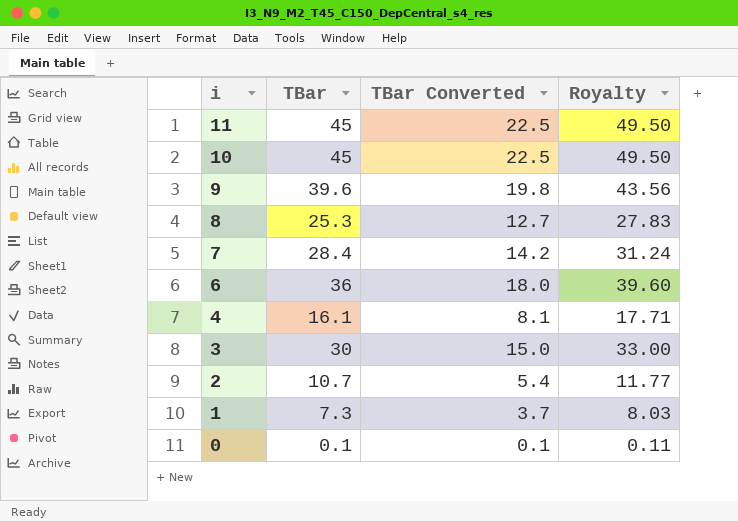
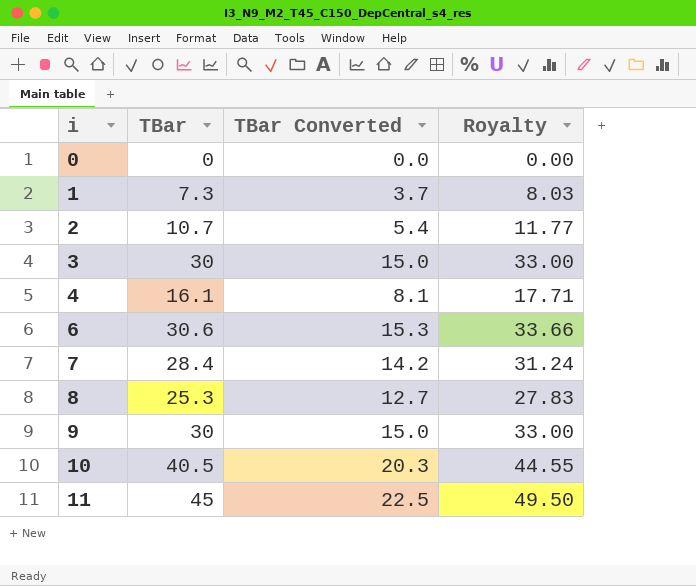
row order: i descending -> i ascending
0 | TBar: 0.1 -> 0
0 | TBar Converted: 0.1 -> 0.0
0 | Royalty: 0.11 -> 0.00
6 | TBar: 36 -> 30.6
6 | TBar Converted: 18.0 -> 15.3
6 | Royalty: 39.60 -> 33.66
9 | TBar: 39.6 -> 30
9 | TBar Converted: 19.8 -> 15.0
9 | Royalty: 43.56 -> 33.00
10 | TBar: 45 -> 40.5
10 | TBar Converted: 22.5 -> 20.3
10 | Royalty: 49.50 -> 44.55

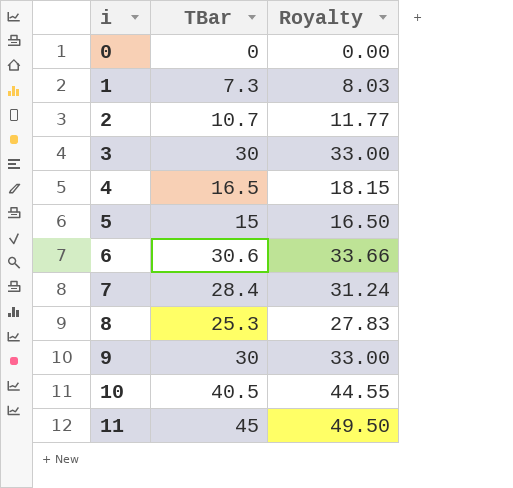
column TBar Converted | formula: [TBar] * 0.5 -> none
4 | TBar: 16.1 -> 16.5
4 | Royalty: 17.71 -> 18.15
row 5: none -> 15 | 16.50

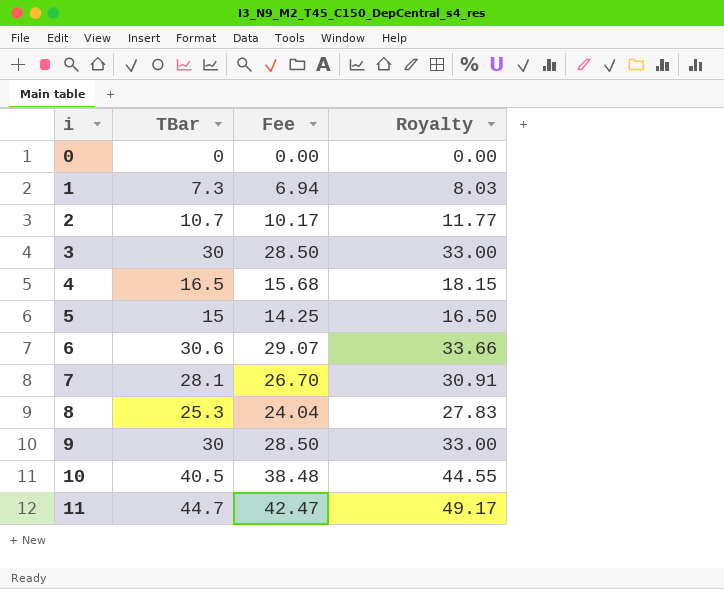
column Fee | formula: none -> [TBar] * 0.95
7 | TBar: 28.4 -> 28.1
7 | Royalty: 31.24 -> 30.91
11 | TBar: 45 -> 44.7
11 | Royalty: 49.50 -> 49.17

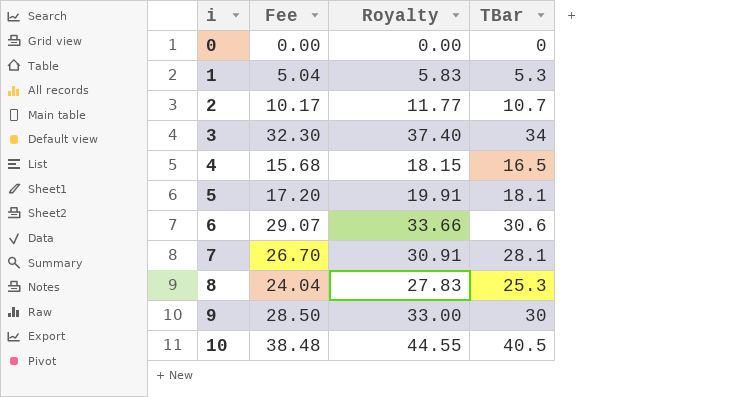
column TBar | position: 2 -> 4
row 11: 44.7 | 42.47 | 49.17 -> none
1 | Fee: 6.94 -> 5.04
1 | Royalty: 8.03 -> 5.83
1 | TBar: 7.3 -> 5.3
3 | Fee: 28.50 -> 32.30
3 | Royalty: 33.00 -> 37.40
3 | TBar: 30 -> 34
5 | Fee: 14.25 -> 17.20
5 | Royalty: 16.50 -> 19.91
5 | TBar: 15 -> 18.1

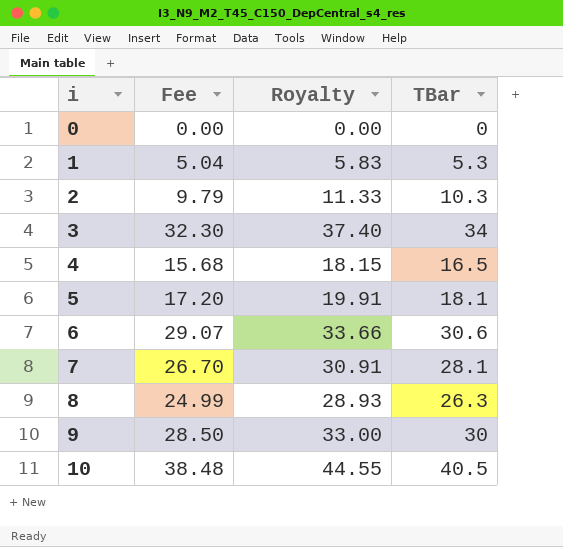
2 | Fee: 10.17 -> 9.79
2 | Royalty: 11.77 -> 11.33
2 | TBar: 10.7 -> 10.3
8 | Fee: 24.04 -> 24.99
8 | Royalty: 27.83 -> 28.93
8 | TBar: 25.3 -> 26.3

